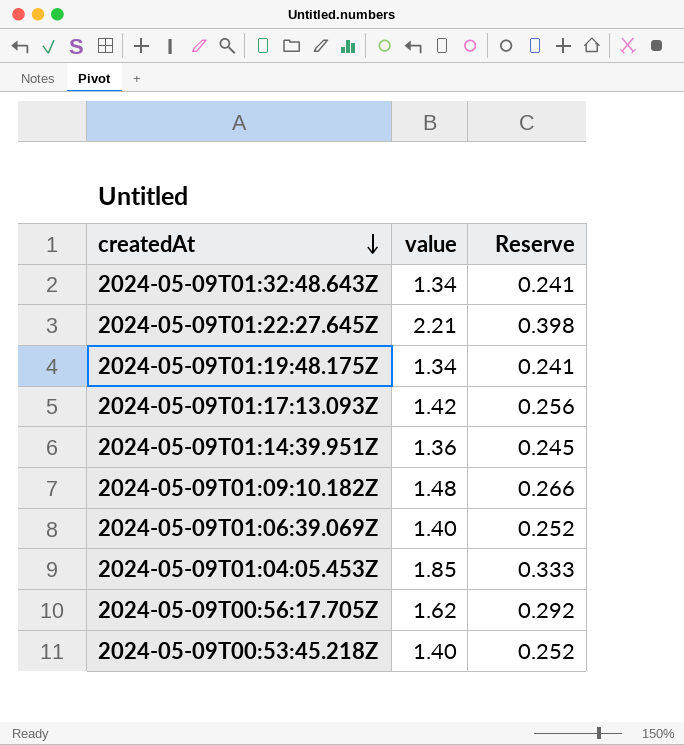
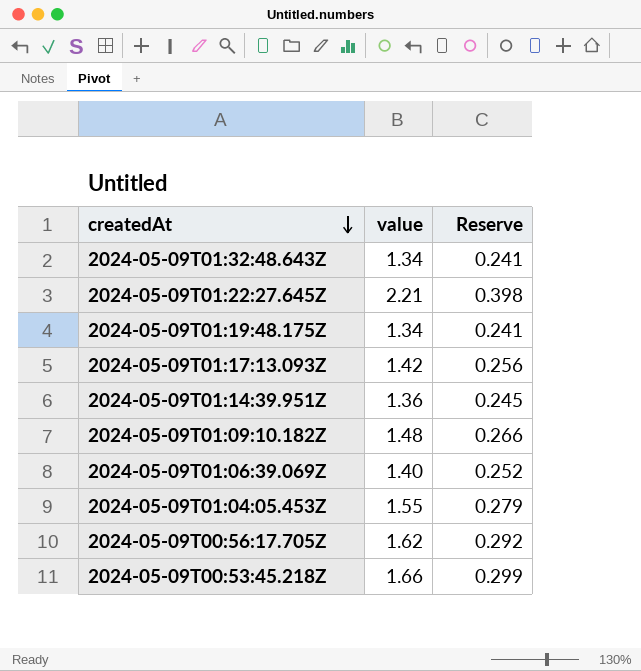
2024-05-09T01:04:05.453Z | value: 1.85 -> 1.55
2024-05-09T01:04:05.453Z | Reserve: 0.333 -> 0.279
2024-05-09T00:53:45.218Z | value: 1.40 -> 1.66
2024-05-09T00:53:45.218Z | Reserve: 0.252 -> 0.299

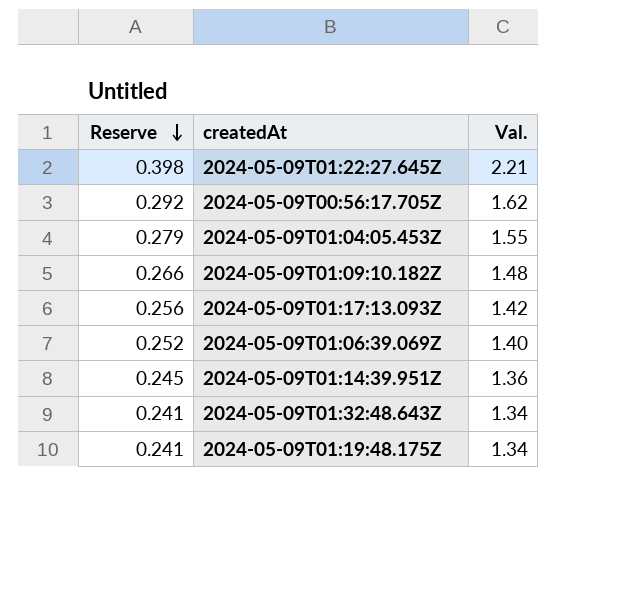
row order: createdAt descending -> Reserve descending
column Reserve | position: 3 -> 1
column name: value -> Val.
row 2024-05-09T00:53:45.218Z: 1.66 | 0.299 -> none

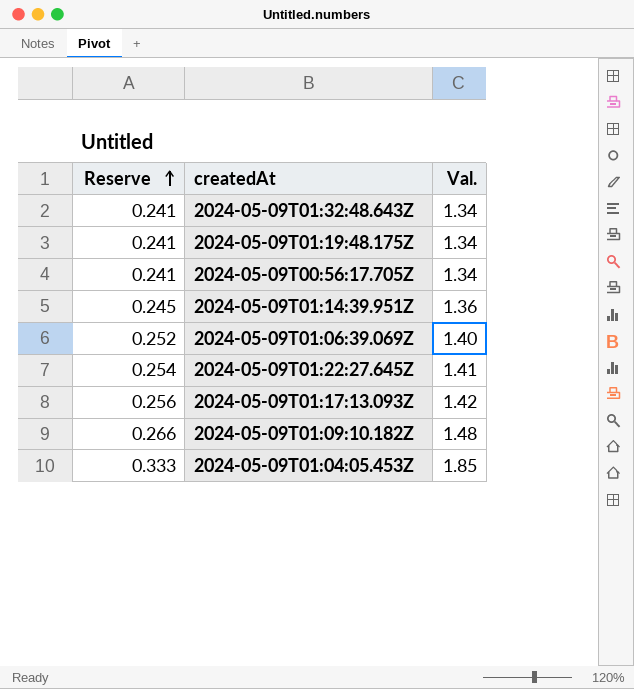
row order: Reserve descending -> Reserve ascending
2024-05-09T00:56:17.705Z | Reserve: 0.292 -> 0.241
2024-05-09T00:56:17.705Z | Val.: 1.62 -> 1.34
2024-05-09T01:22:27.645Z | Reserve: 0.398 -> 0.254
2024-05-09T01:22:27.645Z | Val.: 2.21 -> 1.41
2024-05-09T01:04:05.453Z | Reserve: 0.279 -> 0.333
2024-05-09T01:04:05.453Z | Val.: 1.55 -> 1.85

